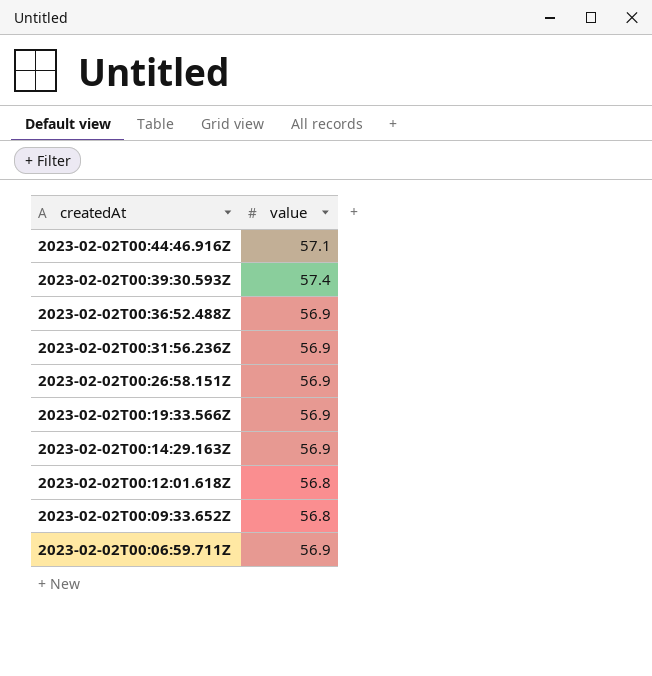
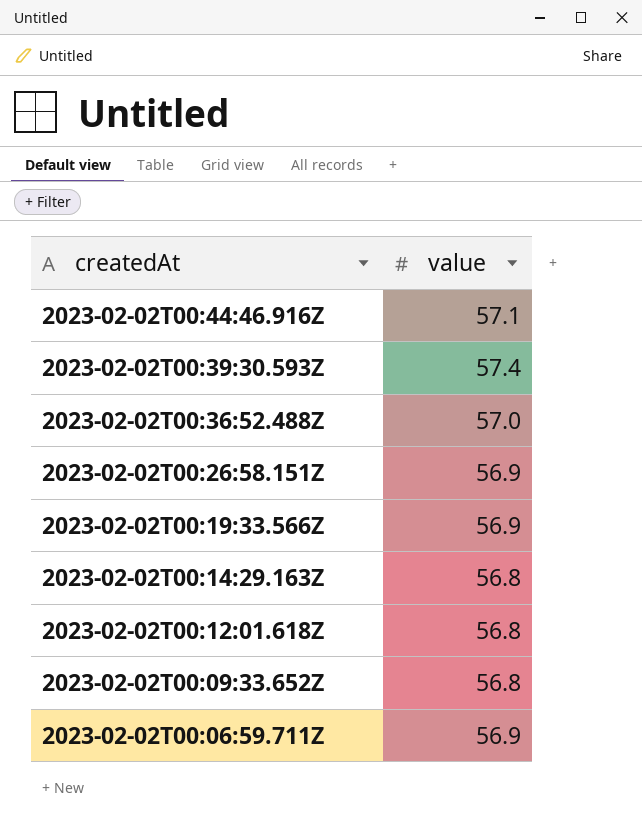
row 2023-02-02T00:31:56.236Z: 56.9 -> none
2023-02-02T00:36:52.488Z | value: 56.9 -> 57.0
2023-02-02T00:14:29.163Z | value: 56.9 -> 56.8

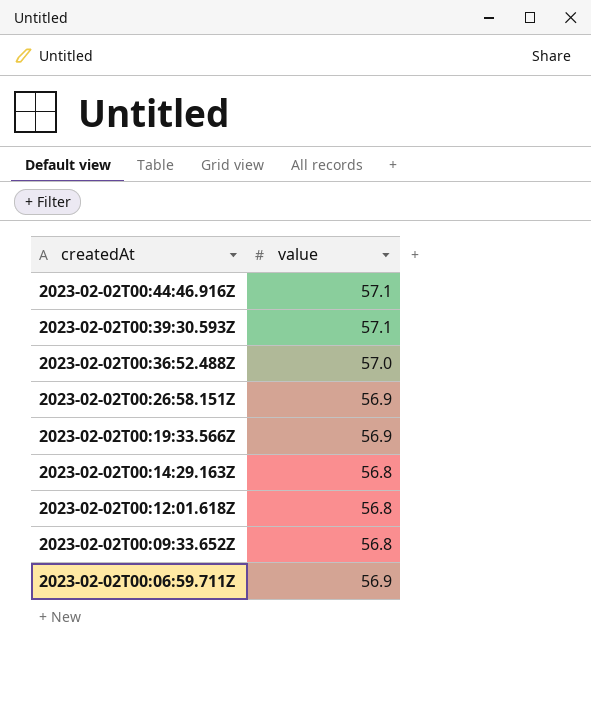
2023-02-02T00:39:30.593Z | value: 57.4 -> 57.1

